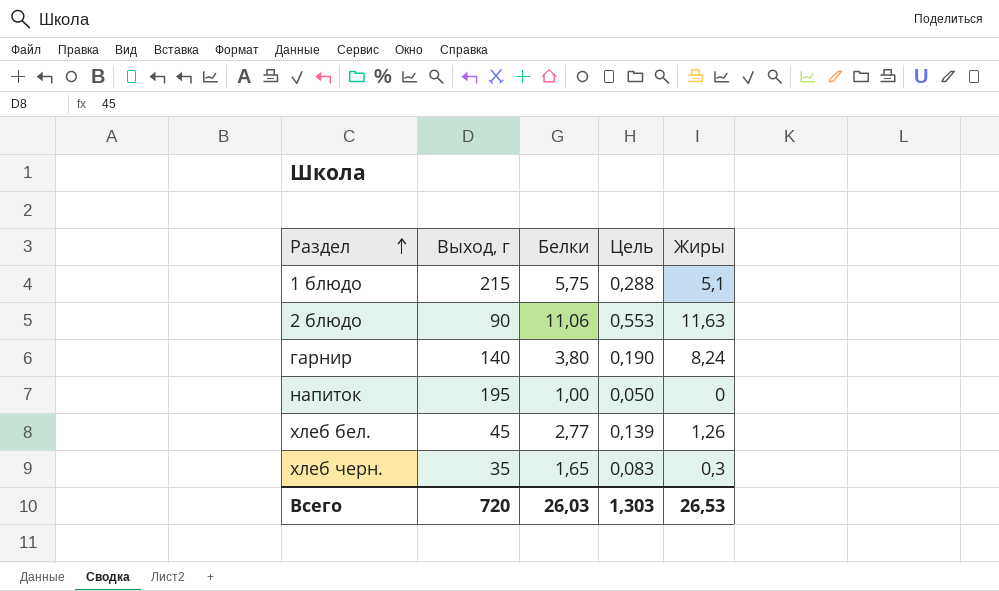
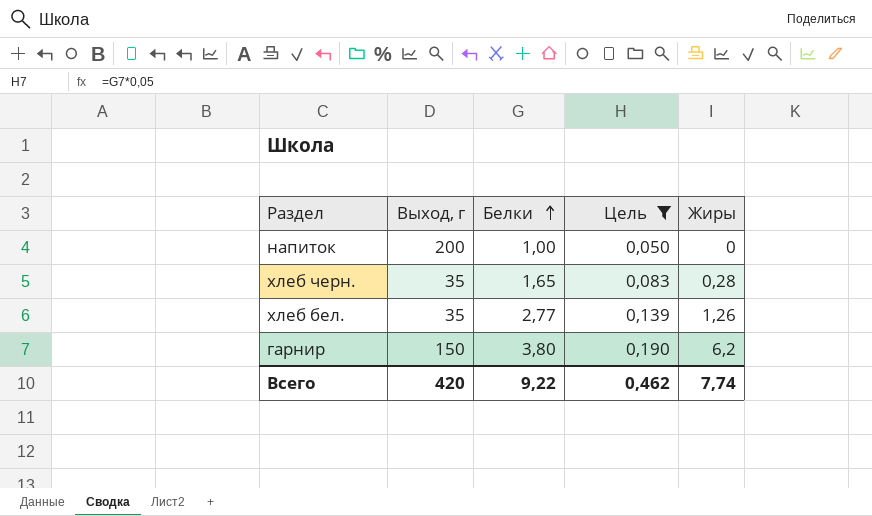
filter: none -> Цель <= 0,190
row order: Раздел ascending -> Белки ascending
напиток | Выход, г: 195 -> 200
хлеб черн. | Жиры: 0,3 -> 0,28
хлеб бел. | Выход, г: 45 -> 35
гарнир | Выход, г: 140 -> 150
гарнир | Жиры: 8,24 -> 6,2
Всего | Выход, г: 720 -> 420
Всего | Белки: 26,03 -> 9,22
Всего | Цель: 1,303 -> 0,462
Всего | Жиры: 26,53 -> 7,74

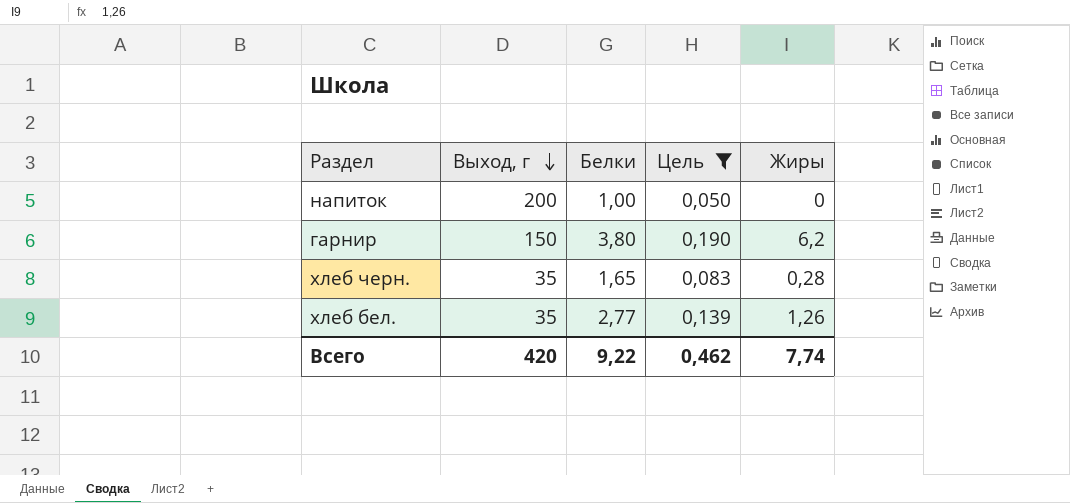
row order: Белки ascending -> Выход, г descending

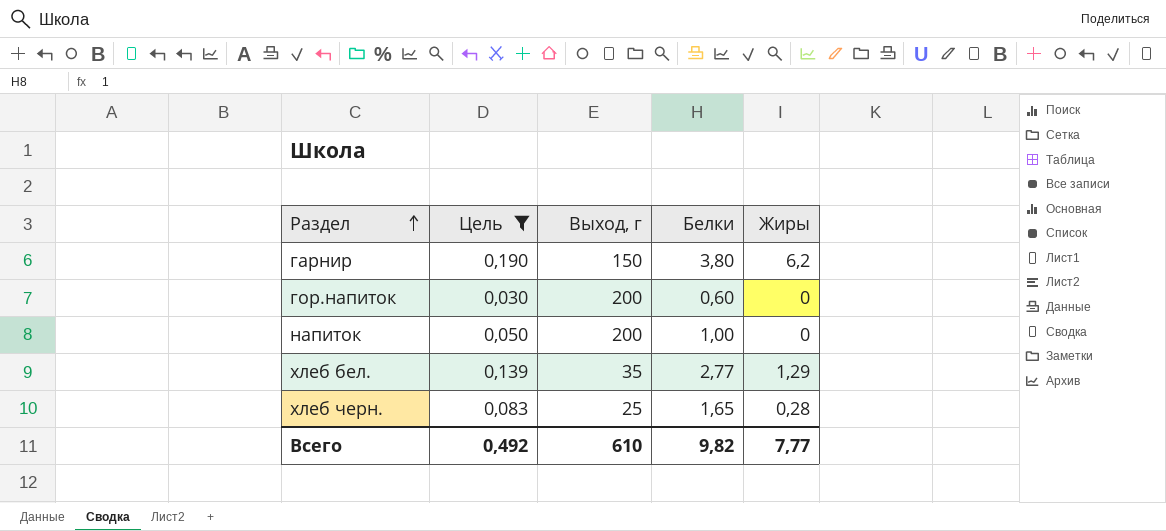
row order: Выход, г descending -> Раздел ascending
column Цель | position: 4 -> 2
row гор.напиток: none -> 0,030 | 200 | 0,60 | 0
хлеб бел. | Жиры: 1,26 -> 1,29
хлеб черн. | Выход, г: 35 -> 25
Всего | Цель: 0,462 -> 0,492
Всего | Выход, г: 420 -> 610
Всего | Белки: 9,22 -> 9,82
Всего | Жиры: 7,74 -> 7,77

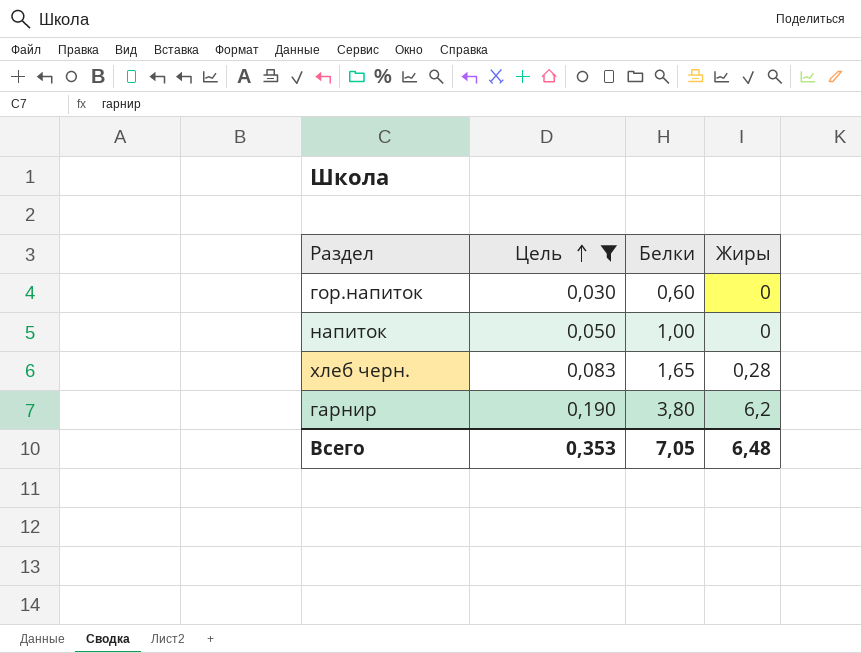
row order: Раздел ascending -> Цель ascending
column Выход, г | position: 3 -> none
row хлеб бел.: 0,139 | 35 | 2,77 | 1,29 -> none
Всего | Цель: 0,492 -> 0,353
Всего | Белки: 9,82 -> 7,05
Всего | Жиры: 7,77 -> 6,48

